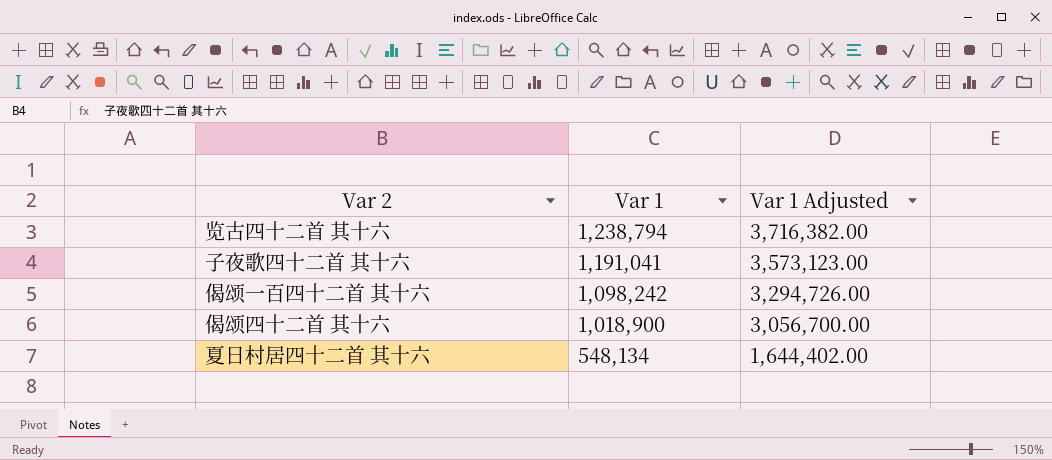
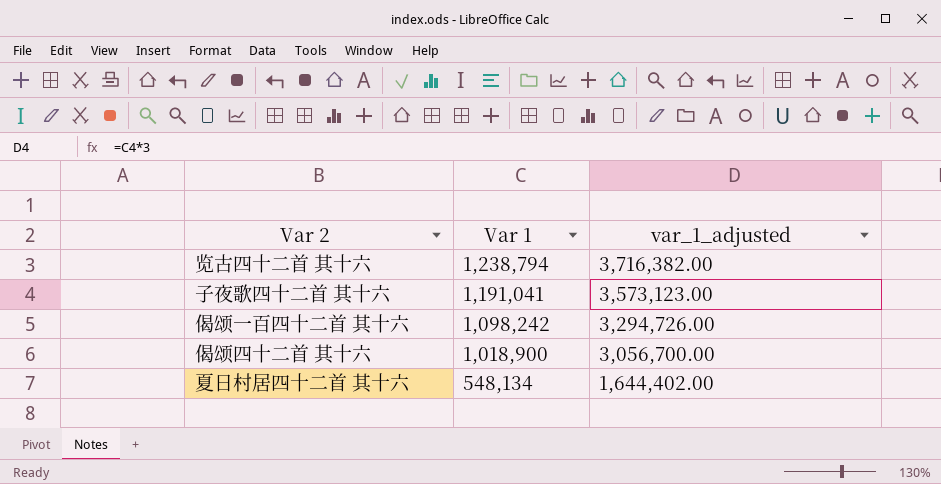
column name: Var 1 Adjusted -> var_1_adjusted

